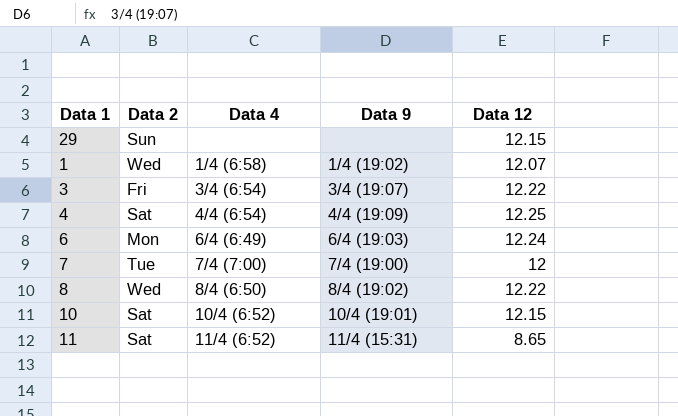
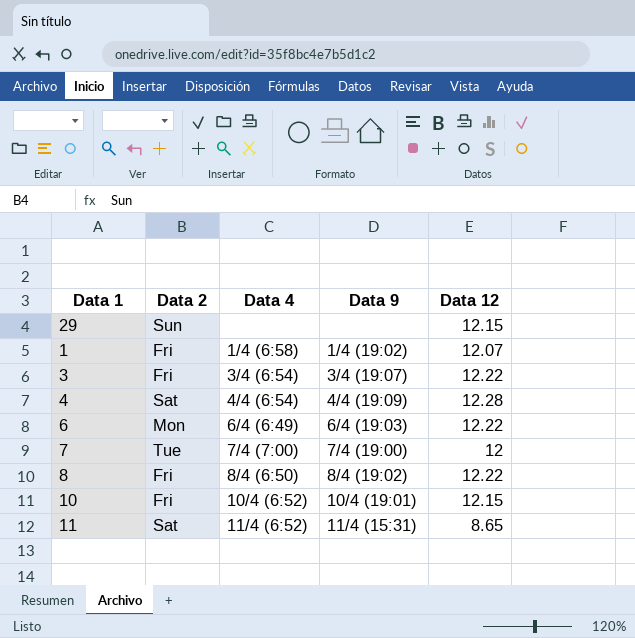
1 | Data 2: Wed -> Fri
4 | Data 12: 12.25 -> 12.28
6 | Data 12: 12.24 -> 12.22
8 | Data 2: Wed -> Fri
10 | Data 2: Sat -> Fri

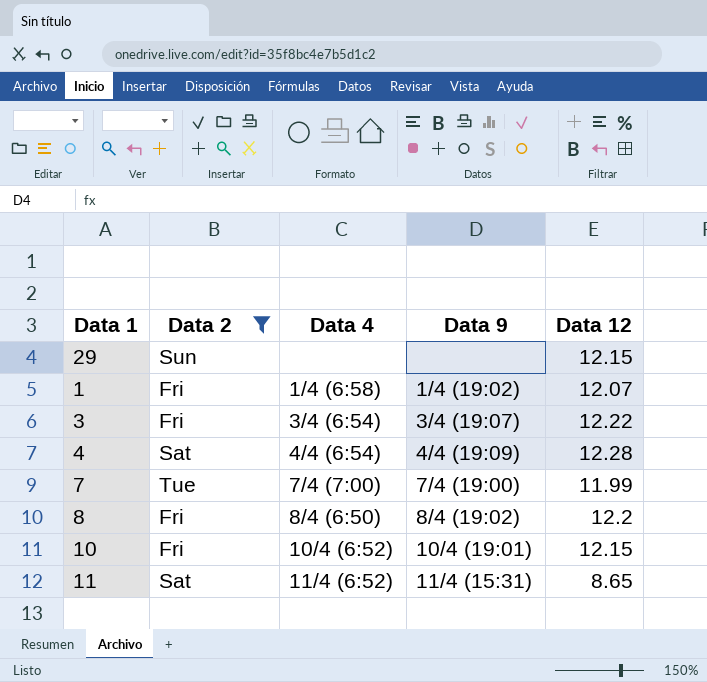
filter: none -> Data 2 != Mon
7 | Data 12: 12 -> 11.99
8 | Data 12: 12.22 -> 12.2

